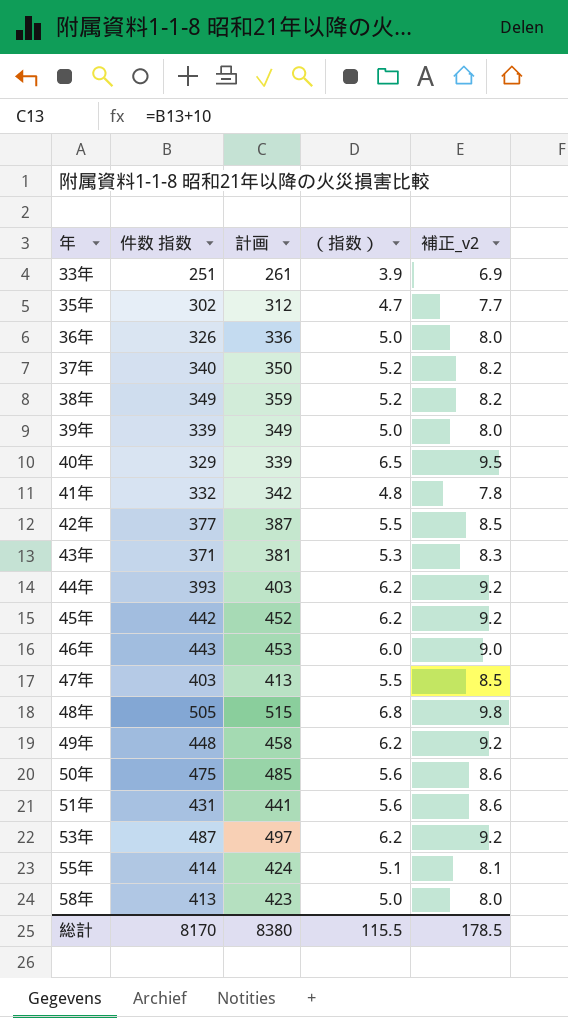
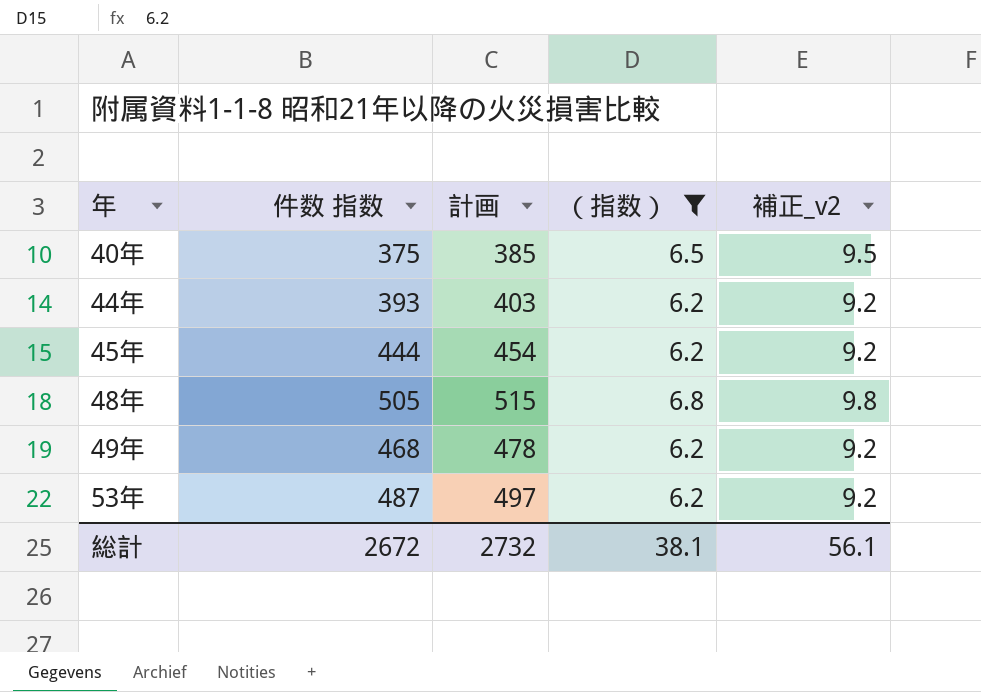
filter: none -> （指数） >= 6.2
40年 | 件数 指数: 329 -> 375
40年 | 計画: 339 -> 385
45年 | 件数 指数: 442 -> 444
45年 | 計画: 452 -> 454
49年 | 件数 指数: 448 -> 468
49年 | 計画: 458 -> 478
総計 | 件数 指数: 8170 -> 2672
総計 | 計画: 8380 -> 2732
総計 | （指数）: 115.5 -> 38.1
総計 | 補正_v2: 178.5 -> 56.1

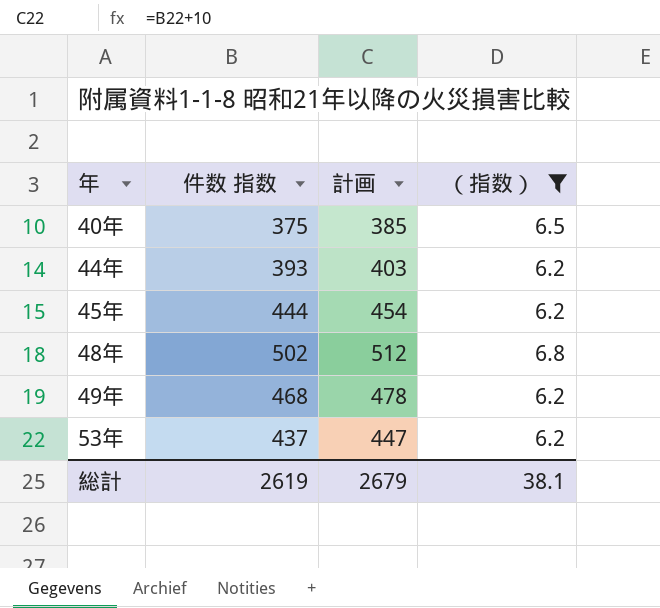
column 補正_v2 | formula: [（指数）] + 3 -> none
48年 | 件数 指数: 505 -> 502
48年 | 計画: 515 -> 512
53年 | 件数 指数: 487 -> 437
53年 | 計画: 497 -> 447
総計 | 件数 指数: 2672 -> 2619
総計 | 計画: 2732 -> 2679

